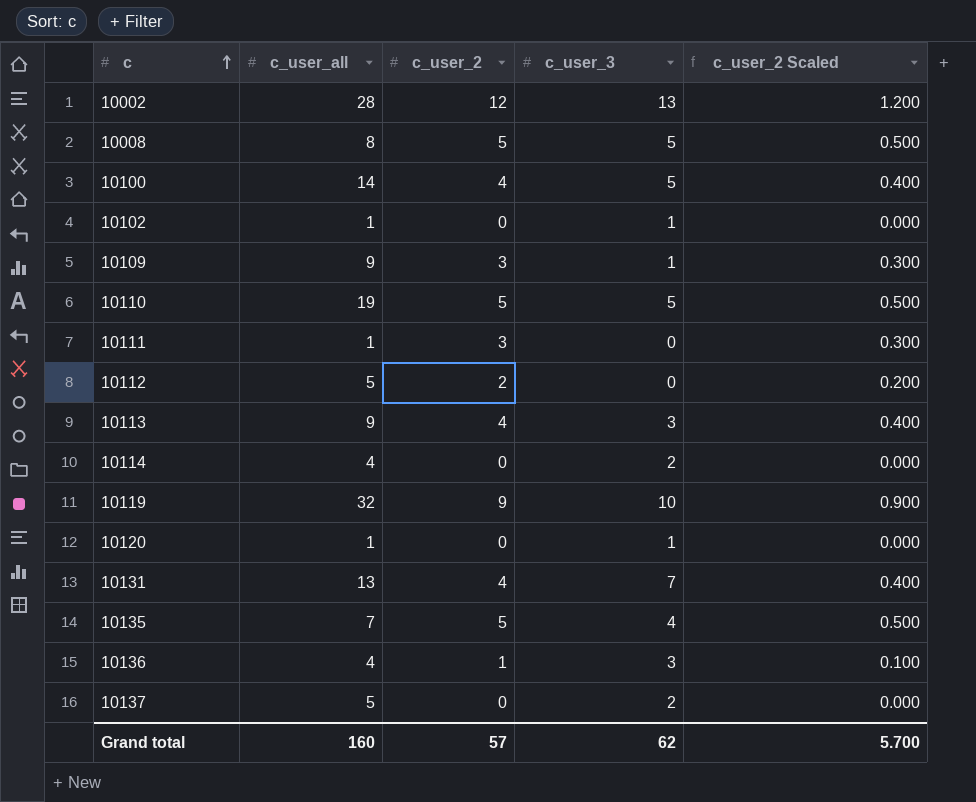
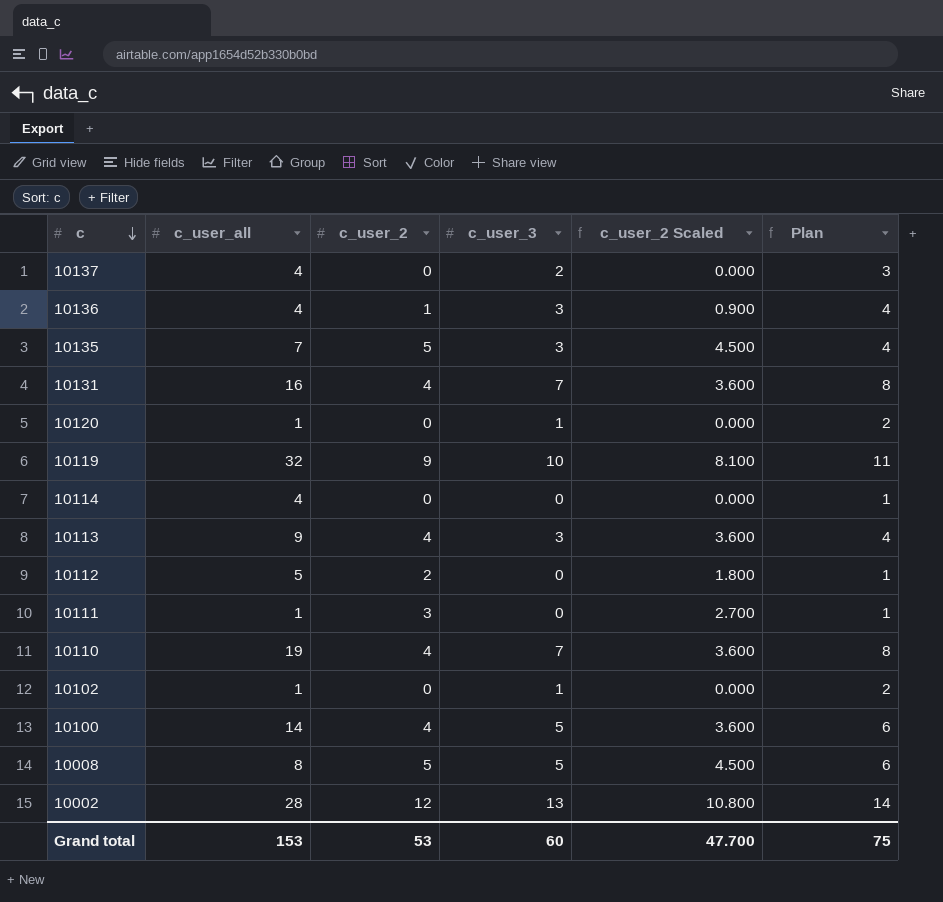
row order: c ascending -> c descending
column c_user_2 Scaled | formula: [c_user_2] * 0.1 -> [c_user_2] * 0.9
column Plan | formula: none -> [c_user_3] + 1
row 10109: 9 | 3 | 1 | 0.300 -> none
10137 | c_user_all: 5 -> 4
10135 | c_user_3: 4 -> 3
10131 | c_user_all: 13 -> 16
10114 | c_user_3: 2 -> 0
10110 | c_user_2: 5 -> 4
10110 | c_user_3: 5 -> 7
Grand total | c_user_all: 160 -> 153
Grand total | c_user_2: 57 -> 53
Grand total | c_user_3: 62 -> 60
Grand total | c_user_2 Scaled: 5.700 -> 47.700

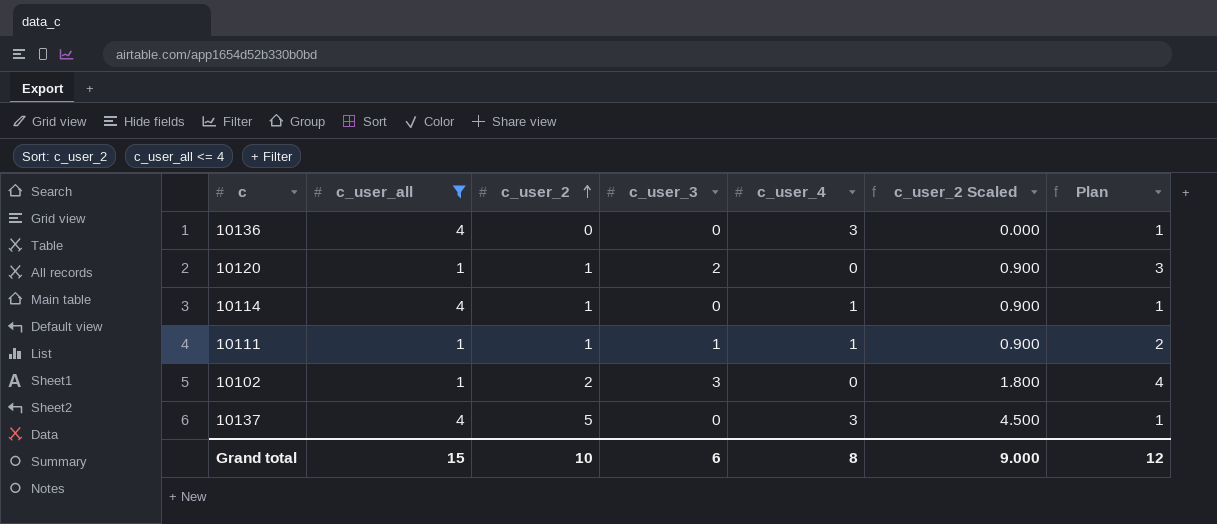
filter: none -> c_user_all <= 4
row order: c descending -> c_user_2 ascending
column c_user_4 | position: none -> 5
10136 | c_user_2: 1 -> 0
10136 | c_user_3: 3 -> 0
10136 | c_user_2 Scaled: 0.900 -> 0.000
10136 | Plan: 4 -> 1
10120 | c_user_2: 0 -> 1
10120 | c_user_3: 1 -> 2
10120 | c_user_2 Scaled: 0.000 -> 0.900
10120 | Plan: 2 -> 3
10114 | c_user_2: 0 -> 1
10114 | c_user_2 Scaled: 0.000 -> 0.900
10111 | c_user_2: 3 -> 1
10111 | c_user_3: 0 -> 1
10111 | c_user_2 Scaled: 2.700 -> 0.900
10111 | Plan: 1 -> 2
10102 | c_user_2: 0 -> 2
10102 | c_user_3: 1 -> 3
10102 | c_user_2 Scaled: 0.000 -> 1.800
10102 | Plan: 2 -> 4
10137 | c_user_2: 0 -> 5
10137 | c_user_3: 2 -> 0
10137 | c_user_2 Scaled: 0.000 -> 4.500
10137 | Plan: 3 -> 1
Grand total | c_user_all: 153 -> 15
Grand total | c_user_2: 53 -> 10
Grand total | c_user_3: 60 -> 6
Grand total | c_user_2 Scaled: 47.700 -> 9.000
Grand total | Plan: 75 -> 12

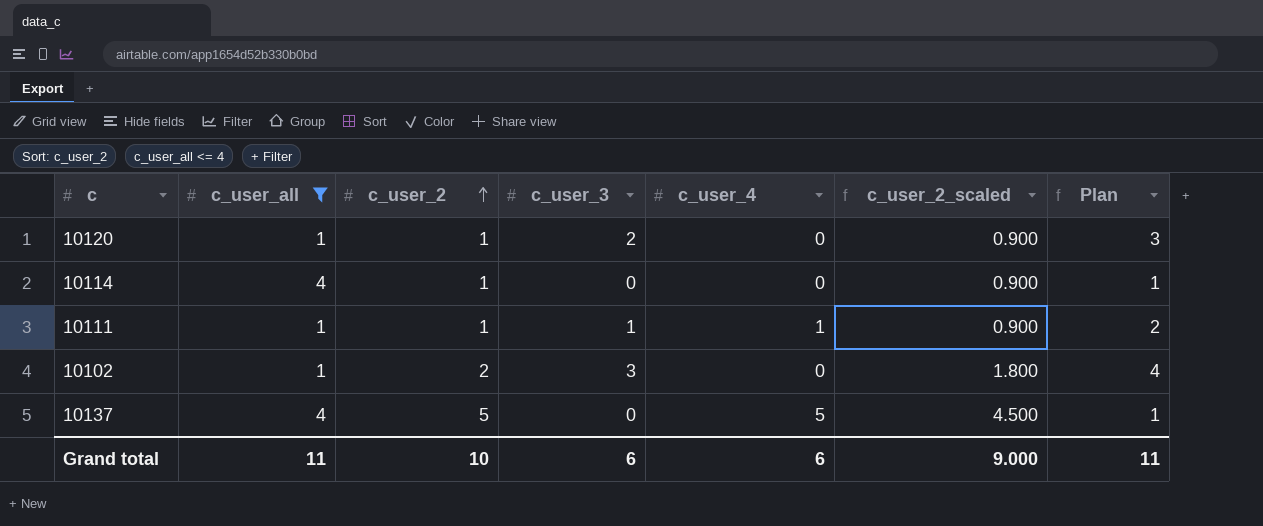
column name: c_user_2 Scaled -> c_user_2_scaled
row 10136: 4 | 0 | 0 | 3 | 0.000 | 1 -> none
10114 | c_user_4: 1 -> 0
10137 | c_user_4: 3 -> 5
Grand total | c_user_all: 15 -> 11
Grand total | c_user_4: 8 -> 6
Grand total | Plan: 12 -> 11

